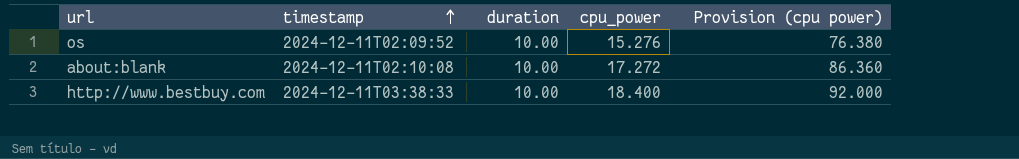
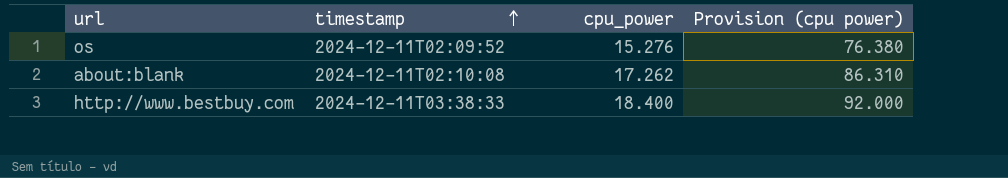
column duration | position: 3 -> none
about:blank | cpu_power: 17.272 -> 17.262
about:blank | Provision (cpu power): 86.360 -> 86.310

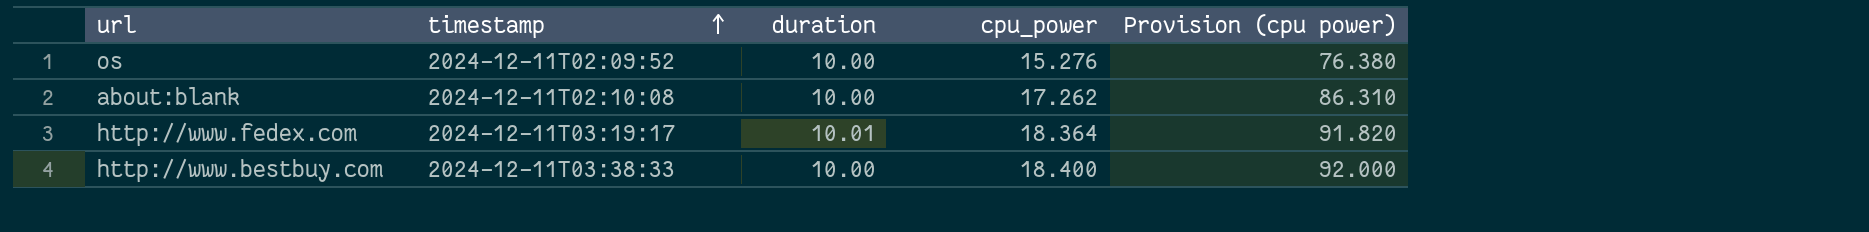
column duration | position: none -> 3
row http://www.fedex.com: none -> 2024-12-11T03:19:17 | 10.01 | 18.364 | 91.820

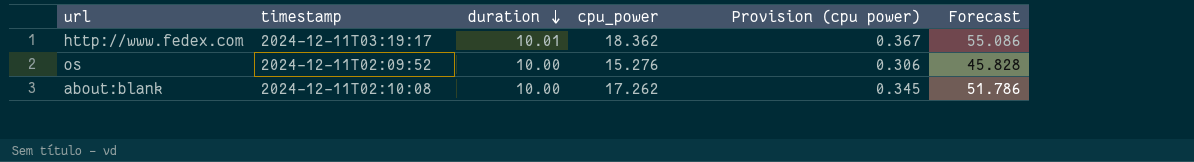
row order: timestamp ascending -> duration descending
column Provision (cpu power) | formula: [cpu_power] * 5 -> [cpu_power] * 0.02
column Forecast | formula: none -> [cpu_power] * 3
row http://www.bestbuy.com: 2024-12-11T03:38:33 | 10.00 | 18.400 | 92.000 -> none
http://www.fedex.com | cpu_power: 18.364 -> 18.362

